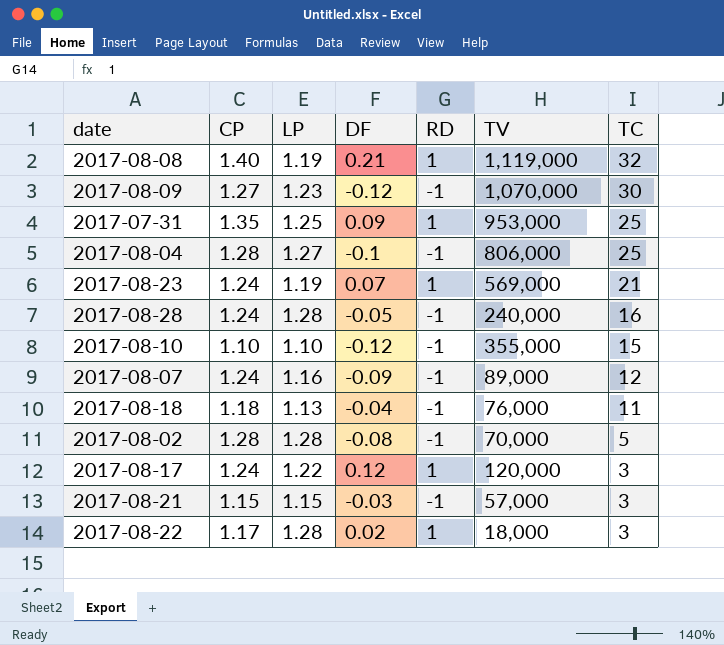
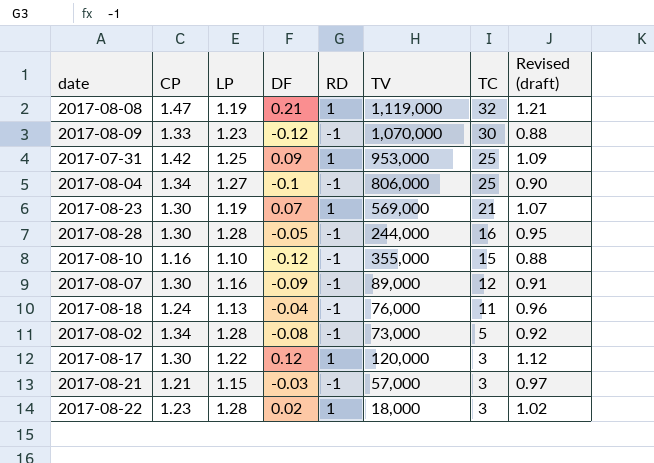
column Revised (draft) | formula: none -> [DF] + 1
2017-08-08 | CP: 1.40 -> 1.47
2017-08-09 | CP: 1.27 -> 1.33
2017-07-31 | CP: 1.35 -> 1.42
2017-08-04 | CP: 1.28 -> 1.34
2017-08-23 | CP: 1.24 -> 1.30
2017-08-28 | CP: 1.24 -> 1.30
2017-08-28 | TV: 240,000 -> 244,000
2017-08-10 | CP: 1.10 -> 1.16
2017-08-07 | CP: 1.24 -> 1.30
2017-08-18 | CP: 1.18 -> 1.24
2017-08-02 | CP: 1.28 -> 1.34
2017-08-02 | TV: 70,000 -> 73,000
2017-08-17 | CP: 1.24 -> 1.30
2017-08-21 | CP: 1.15 -> 1.21
2017-08-22 | CP: 1.17 -> 1.23

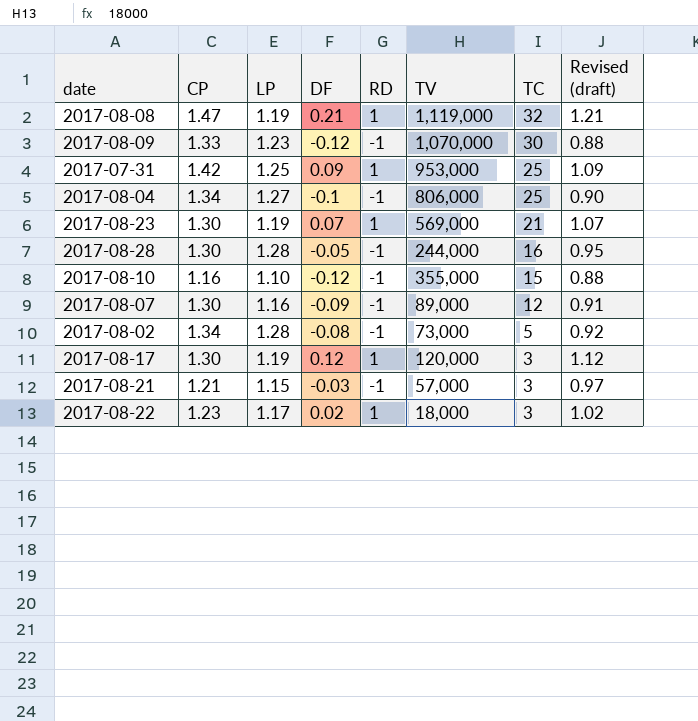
row 2017-08-18: 1.24 | 1.13 | -0.04 | -1 | 76,000 | 11 | 0.96 -> none
2017-08-17 | LP: 1.22 -> 1.19
2017-08-22 | LP: 1.28 -> 1.17

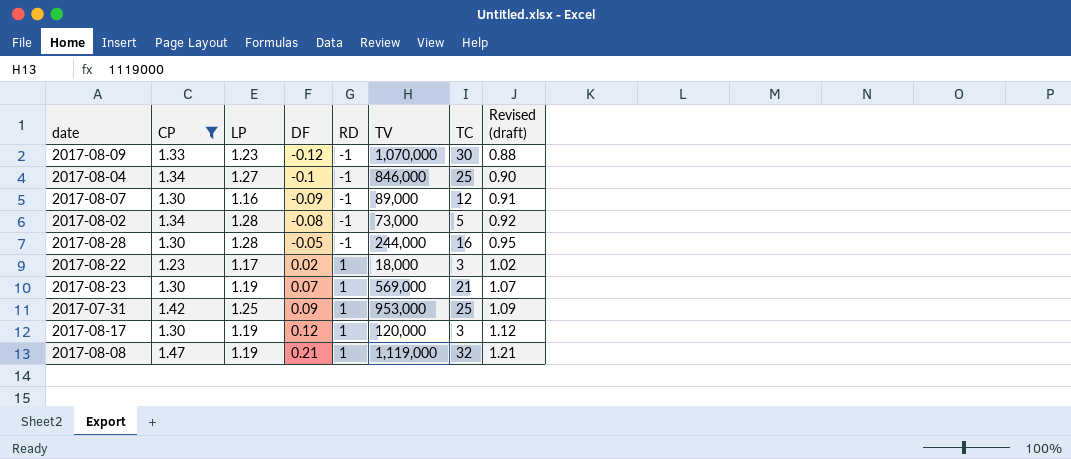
filter: none -> CP >= 1.23
row order: TC descending -> DF ascending
2017-08-04 | TV: 806,000 -> 846,000

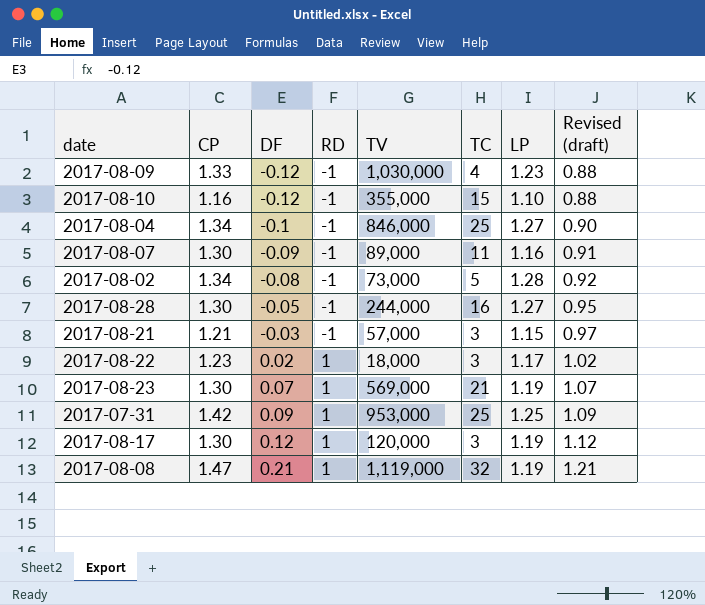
filter: CP >= 1.23 -> none
column LP | position: 3 -> 7
2017-08-09 | TV: 1,070,000 -> 1,030,000
2017-08-09 | TC: 30 -> 4
2017-08-07 | TC: 12 -> 11
2017-08-28 | LP: 1.28 -> 1.27

